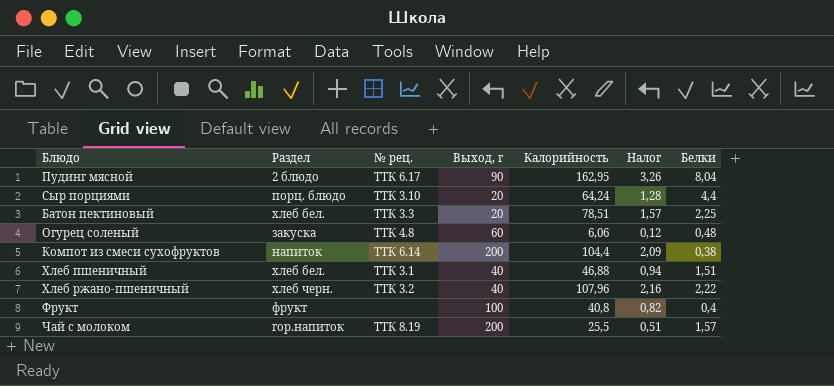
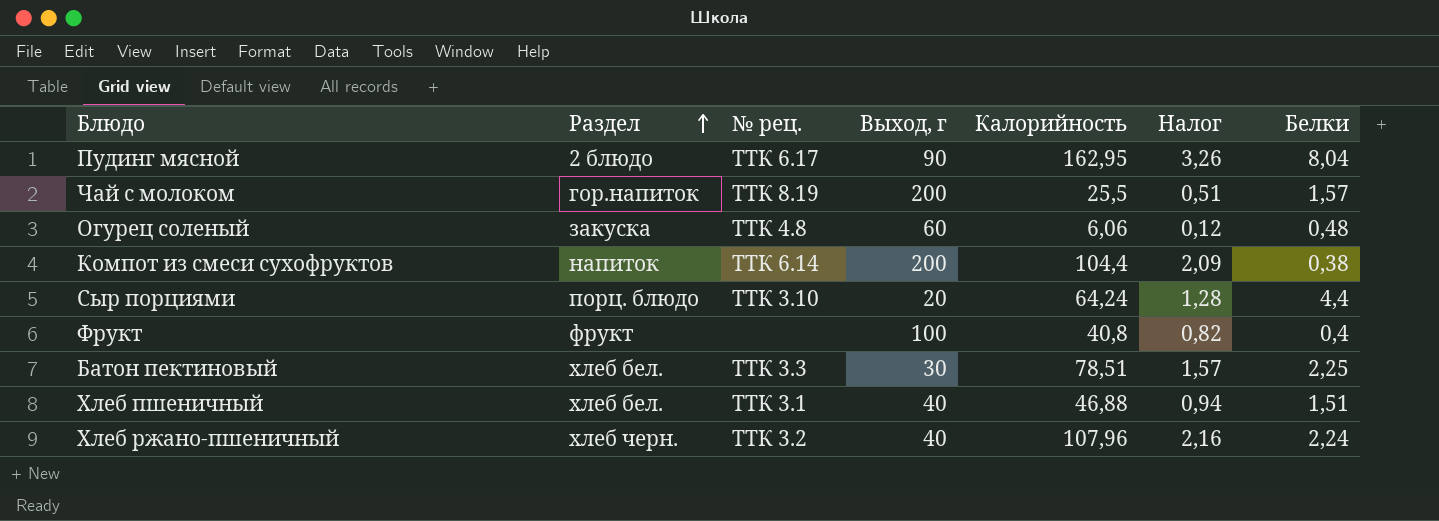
row order: none -> Раздел ascending
Батон пектиновый | Выход, г: 20 -> 30
Хлеб ржано-пшеничный | Белки: 2,22 -> 2,24

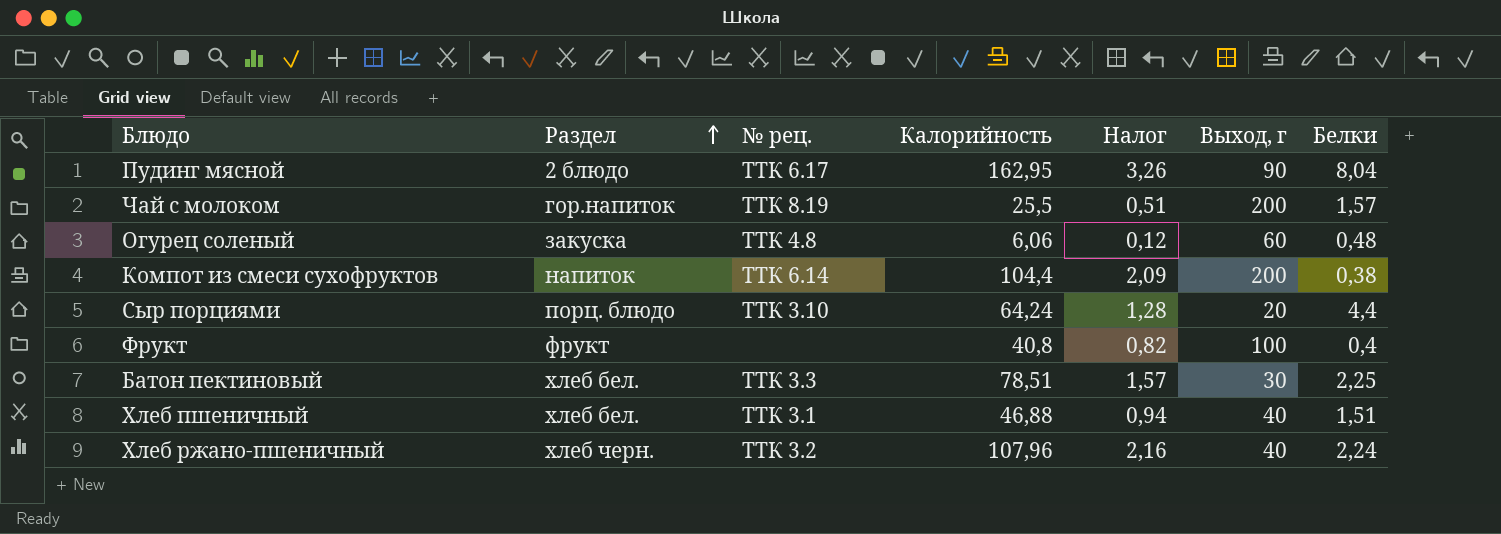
column Выход, г | position: 4 -> 6

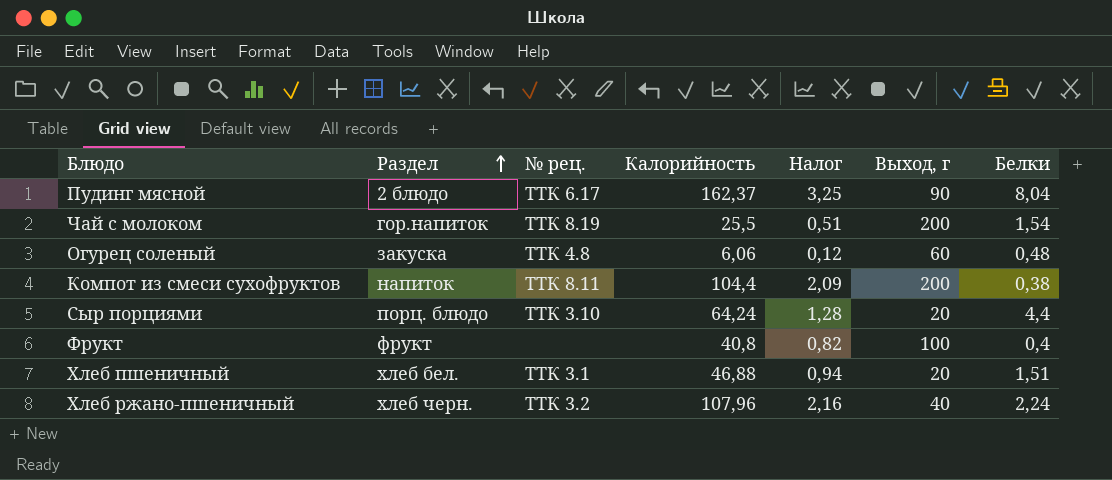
row Батон пектиновый: хлеб бел. | ТТК 3.3 | 78,51 | 1,57 | 30 | 2,25 -> none
Пудинг мясной | Калорийность: 162,95 -> 162,37
Пудинг мясной | Налог: 3,26 -> 3,25
Чай с молоком | Белки: 1,57 -> 1,54
Компот из смеси сухофруктов | № рец.: ТТК 6.14 -> ТТК 8.11
Хлеб пшеничный | Выход, г: 40 -> 20

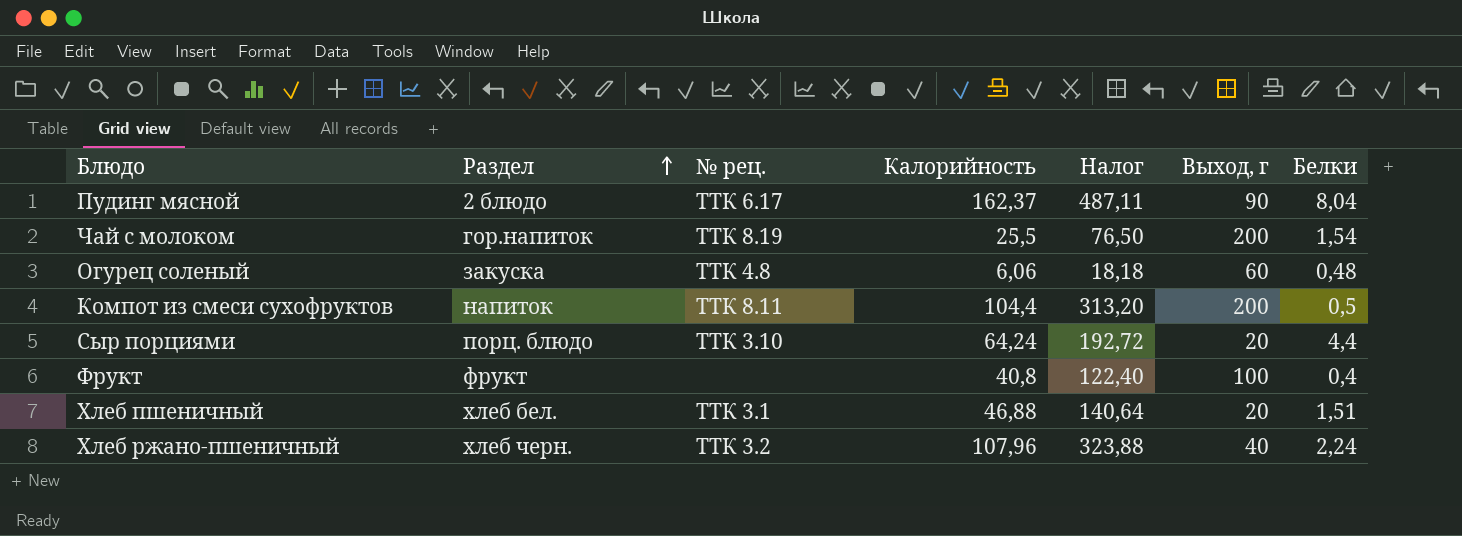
column Налог | formula: [Калорийность] * 0,02 -> [Калорийность] * 3
Компот из смеси сухофруктов | Белки: 0,38 -> 0,5

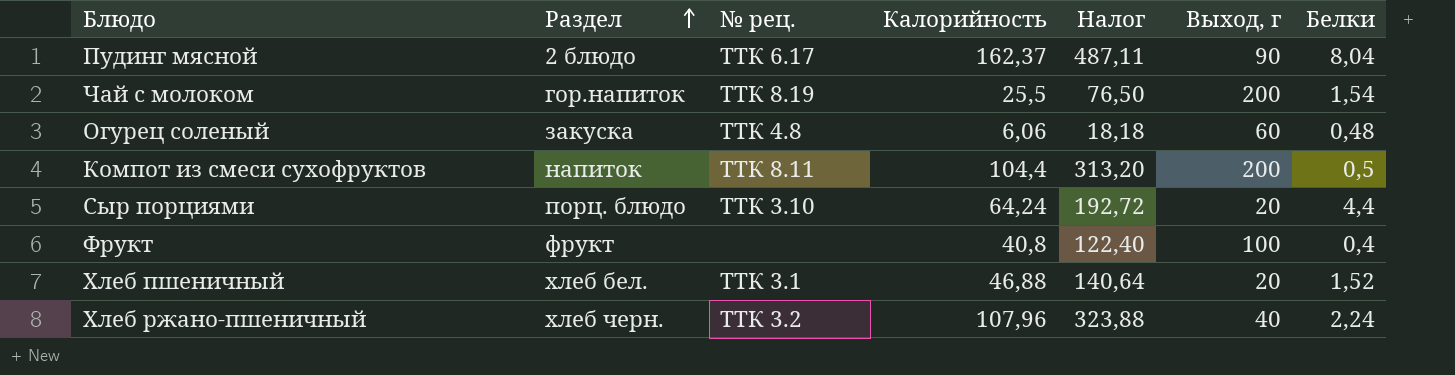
Хлеб пшеничный | Белки: 1,51 -> 1,52

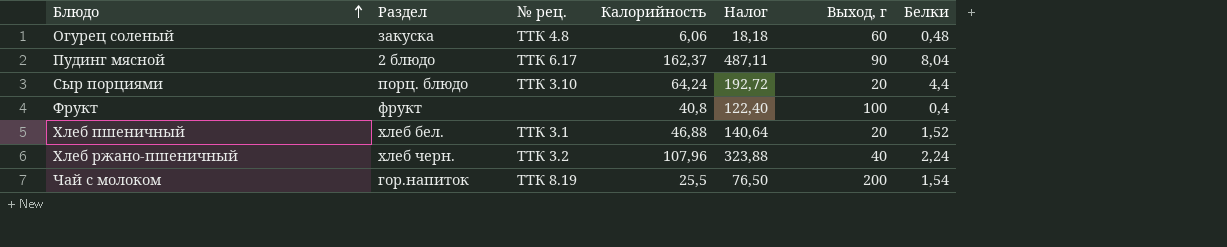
row order: Раздел ascending -> Блюдо ascending
row Компот из смеси сухофруктов: напиток | ТТК 8.11 | 104,4 | 313,20 | 200 | 0,5 -> none

